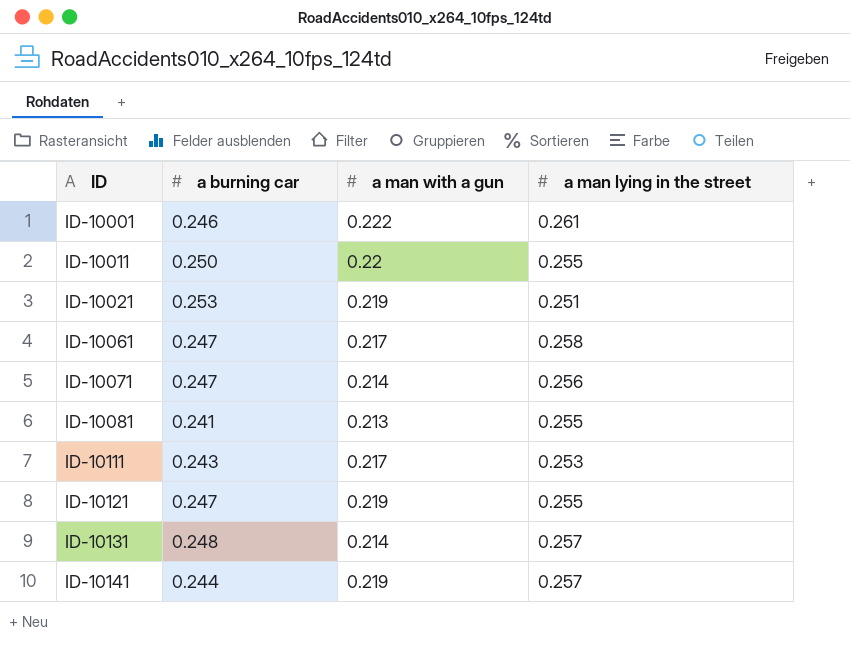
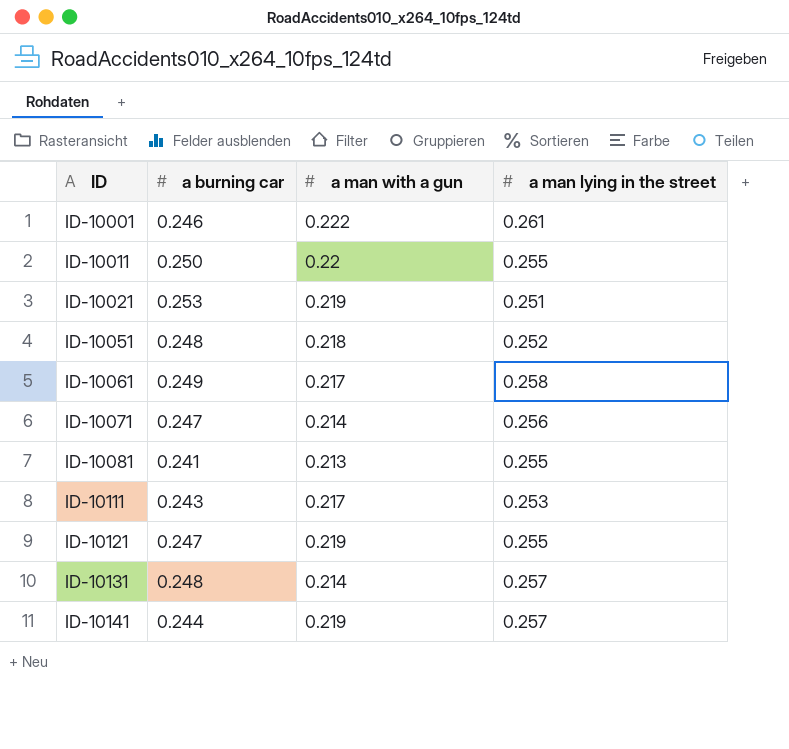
row ID-10051: none -> 0.248 | 0.218 | 0.252
ID-10061 | a burning car: 0.247 -> 0.249

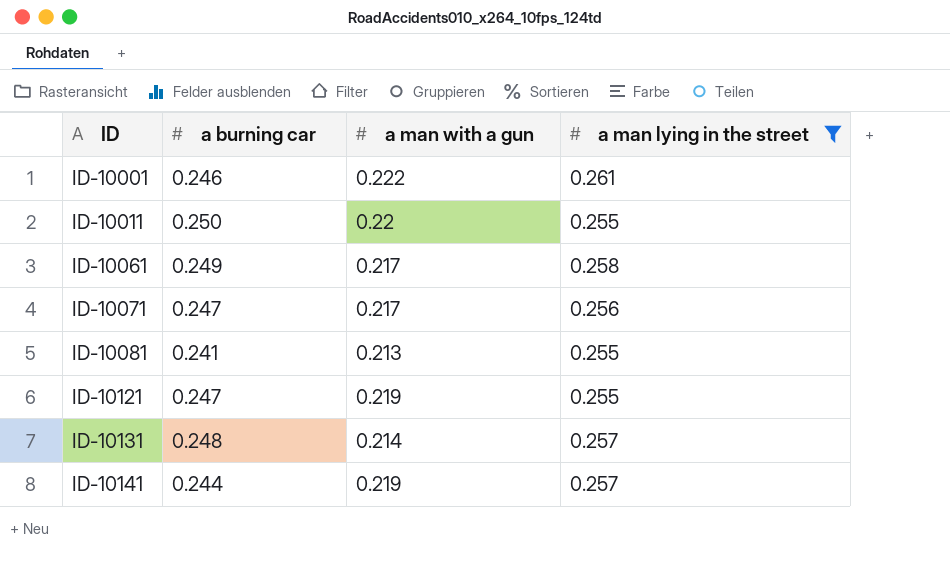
filter: none -> a man lying in the street >= 0.255
ID-10071 | a man with a gun: 0.214 -> 0.217

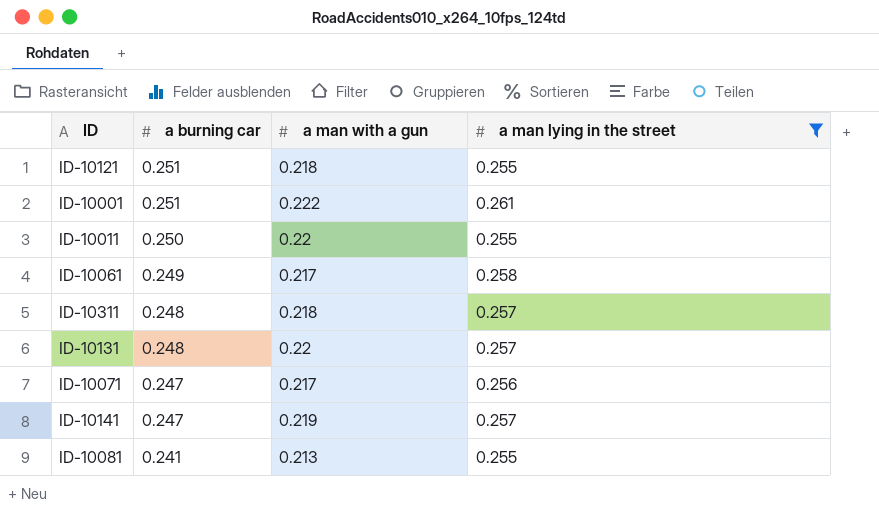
row order: ID ascending -> a burning car descending
ID-10121 | a burning car: 0.247 -> 0.251
ID-10121 | a man with a gun: 0.219 -> 0.218
ID-10001 | a burning car: 0.246 -> 0.251
row ID-10311: none -> 0.248 | 0.218 | 0.257
ID-10131 | a man with a gun: 0.214 -> 0.22
ID-10141 | a burning car: 0.244 -> 0.247

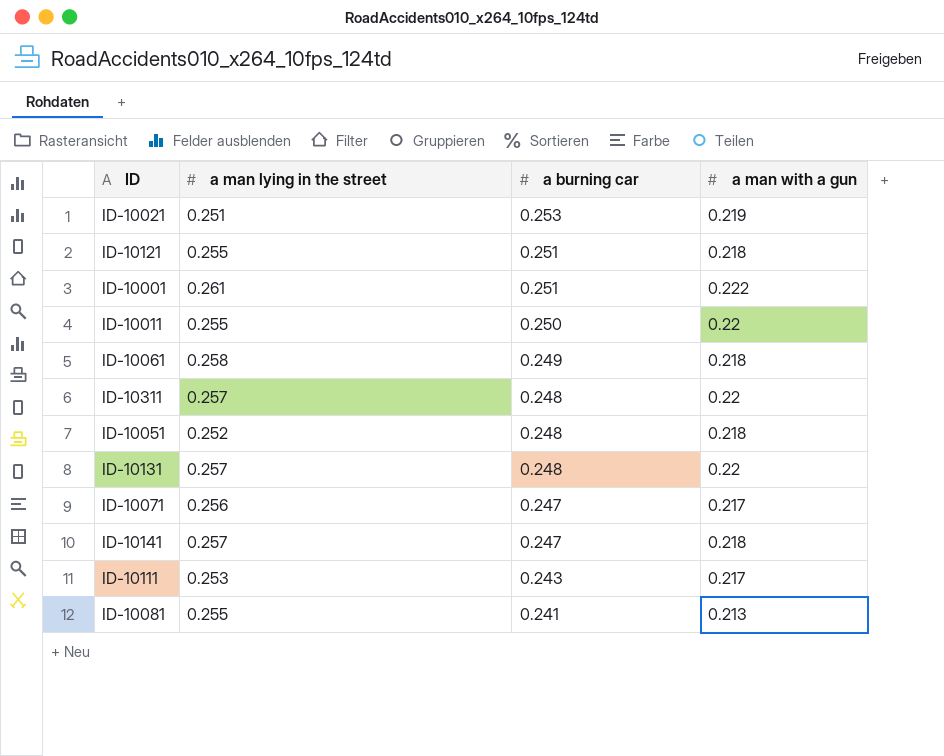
filter: a man lying in the street >= 0.255 -> none
column a man lying in the street | position: 4 -> 2
ID-10061 | a man with a gun: 0.217 -> 0.218
ID-10311 | a man with a gun: 0.218 -> 0.22
ID-10141 | a man with a gun: 0.219 -> 0.218

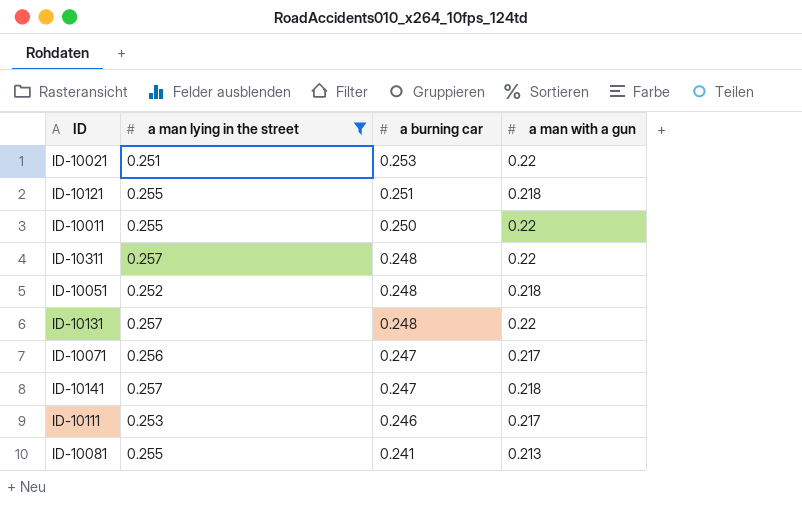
filter: none -> a man lying in the street <= 0.257
ID-10021 | a man with a gun: 0.219 -> 0.22
ID-10111 | a burning car: 0.243 -> 0.246

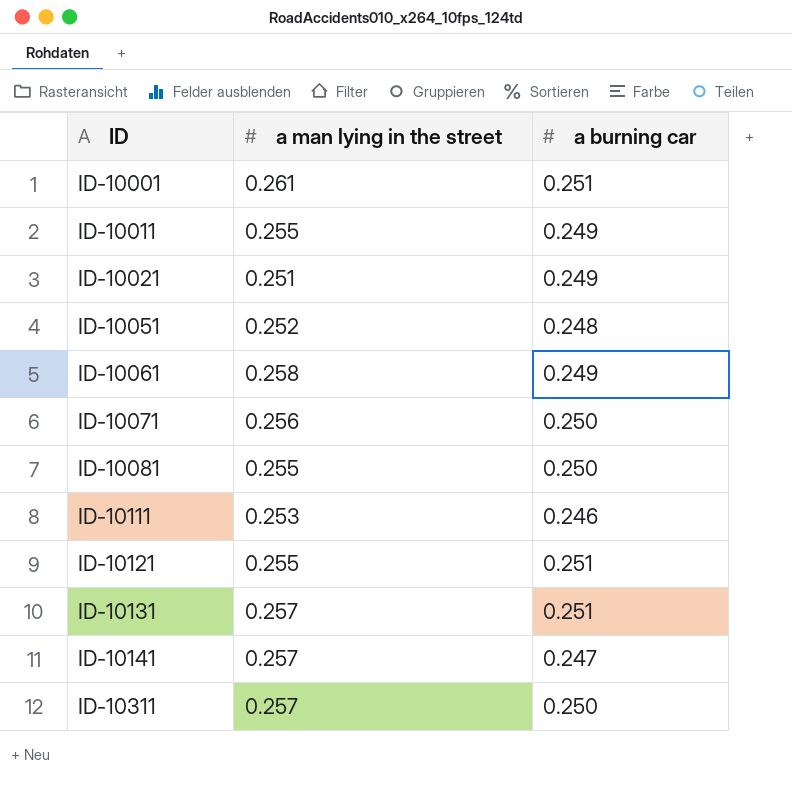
filter: a man lying in the street <= 0.257 -> none
row order: a burning car descending -> ID ascending
column a man with a gun | position: 4 -> none
ID-10011 | a burning car: 0.250 -> 0.249
ID-10021 | a burning car: 0.253 -> 0.249
ID-10071 | a burning car: 0.247 -> 0.250
ID-10081 | a burning car: 0.241 -> 0.250
ID-10131 | a burning car: 0.248 -> 0.251
ID-10311 | a burning car: 0.248 -> 0.250

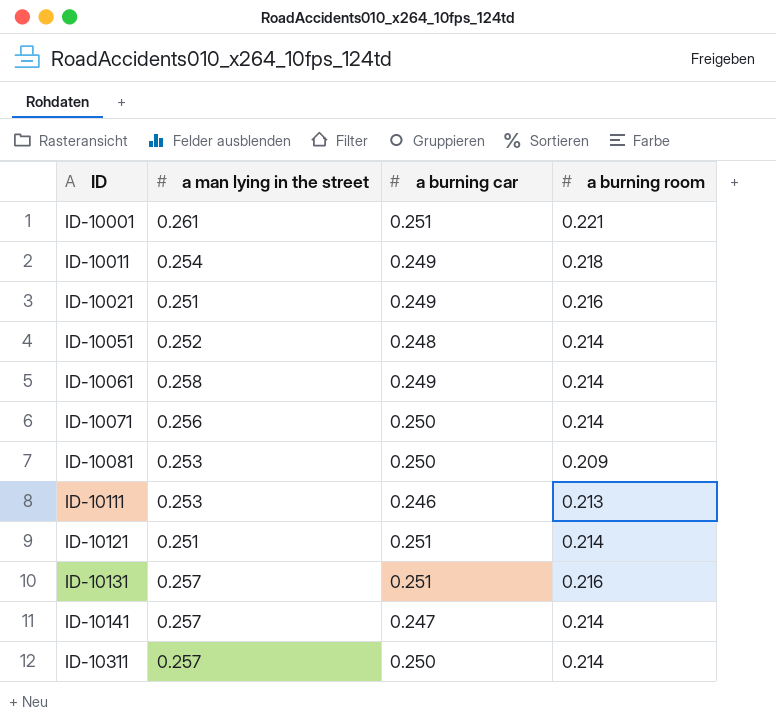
column a burning room | position: none -> 4
ID-10011 | a man lying in the street: 0.255 -> 0.254
ID-10081 | a man lying in the street: 0.255 -> 0.253
ID-10121 | a man lying in the street: 0.255 -> 0.251

